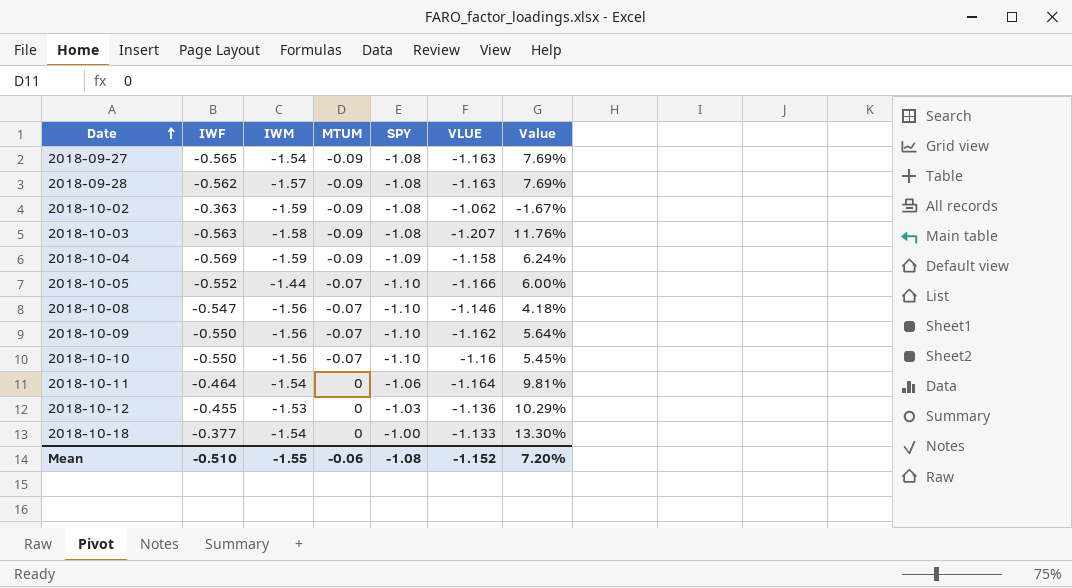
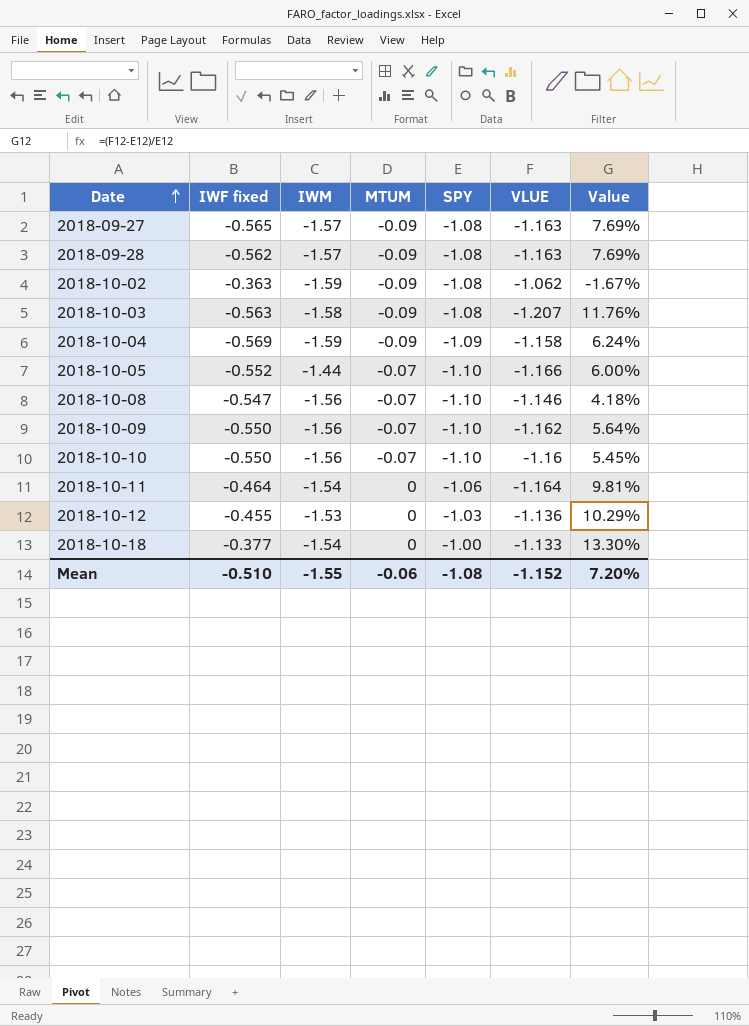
column name: IWF -> IWF fixed
2018-09-27 | IWM: -1.54 -> -1.57

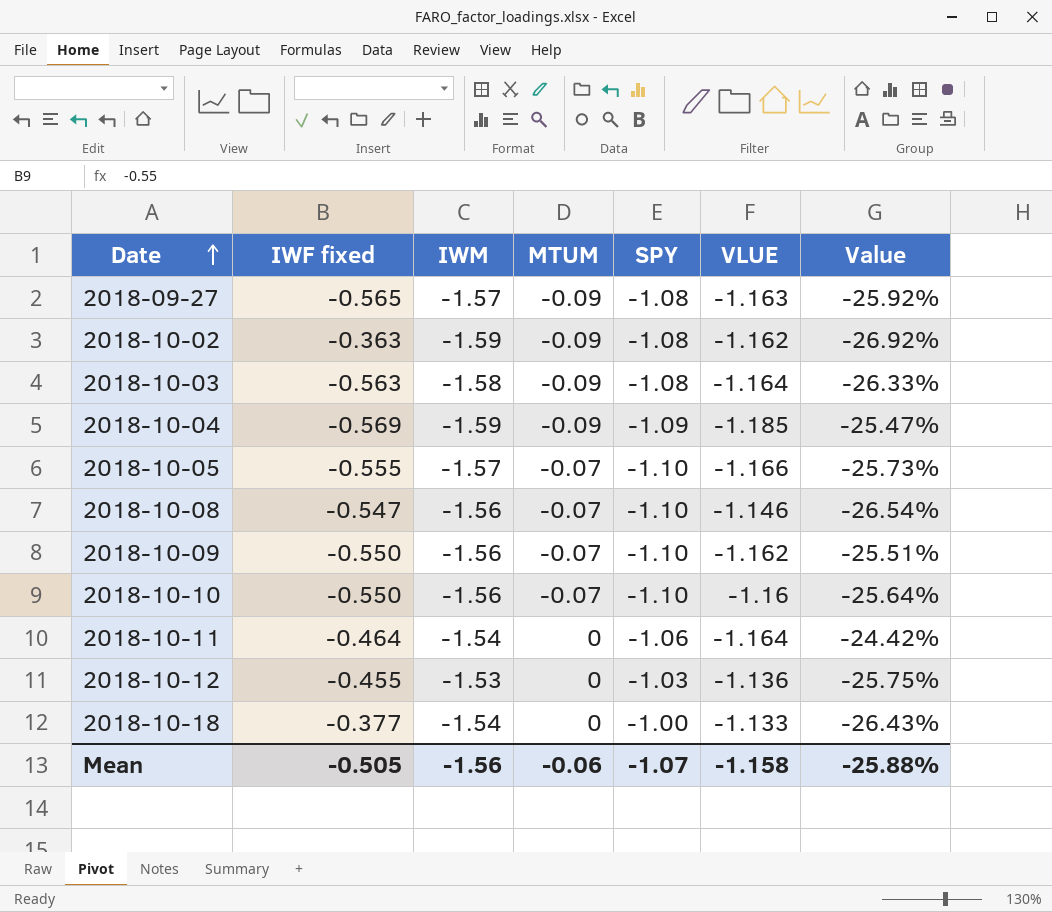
column Value | formula: ([VLUE] - [SPY]) / [SPY] -> ([VLUE] - [IWM]) / [IWM]
row 2018-09-28: -0.562 | -1.57 | -0.09 | -1.08 | -1.163 | 7.69% -> none
2018-10-02 | VLUE: -1.062 -> -1.162
2018-10-03 | VLUE: -1.207 -> -1.164
2018-10-04 | VLUE: -1.158 -> -1.185
2018-10-05 | IWF fixed: -0.552 -> -0.555
2018-10-05 | IWM: -1.44 -> -1.57
Mean | IWF fixed: -0.510 -> -0.505
Mean | IWM: -1.55 -> -1.56
Mean | SPY: -1.08 -> -1.07
Mean | VLUE: -1.152 -> -1.158
Mean | Value: 7.20% -> -25.88%

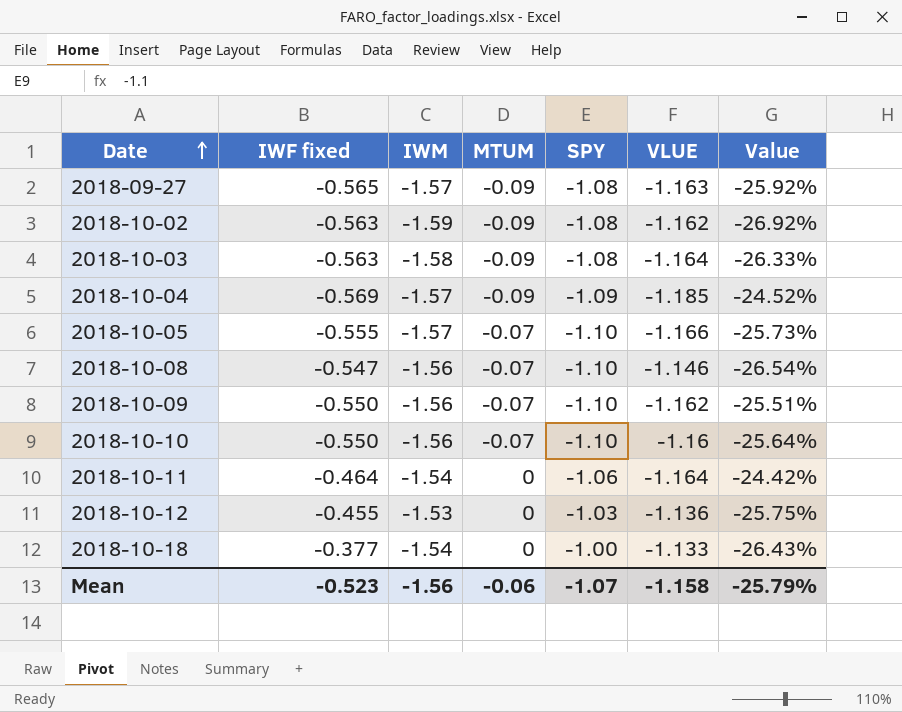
2018-10-02 | IWF fixed: -0.363 -> -0.563
2018-10-04 | IWM: -1.59 -> -1.57
2018-10-04 | Value: -25.47% -> -24.52%
Mean | IWF fixed: -0.505 -> -0.523
Mean | Value: -25.88% -> -25.79%

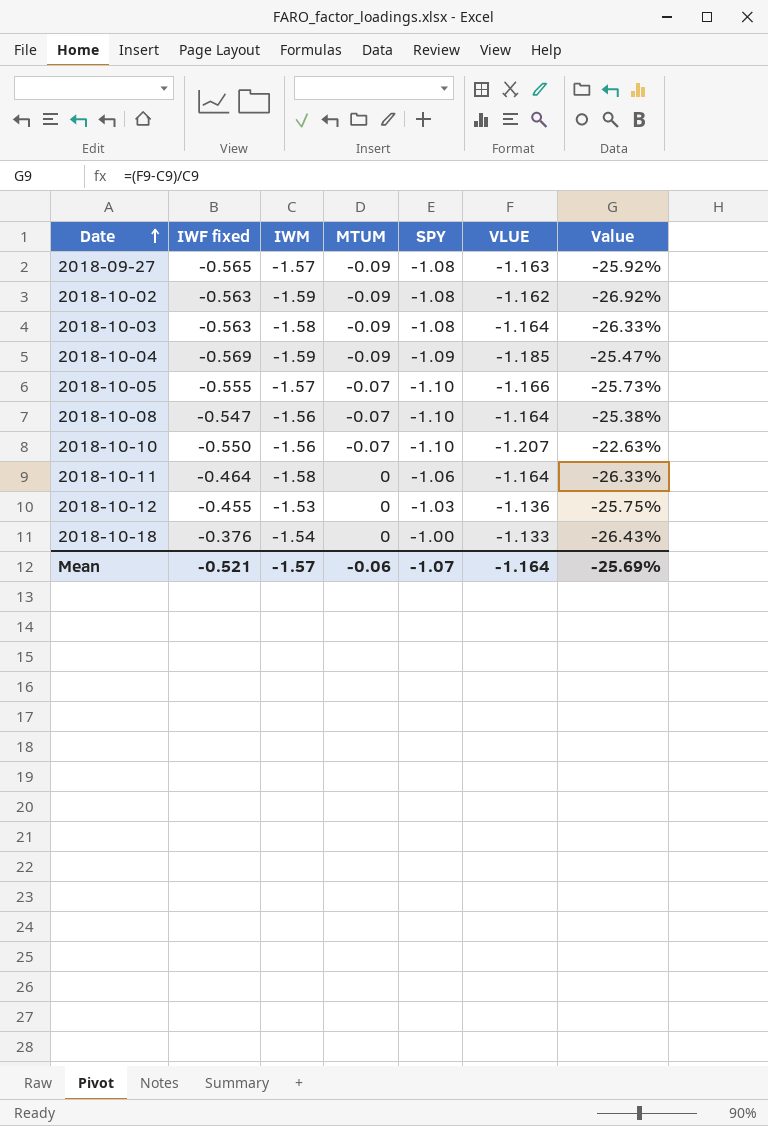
row 2018-10-09: -0.550 | -1.56 | -0.07 | -1.10 | -1.162 | -25.51% -> none
2018-10-04 | IWM: -1.57 -> -1.59
2018-10-04 | Value: -24.52% -> -25.47%
2018-10-08 | VLUE: -1.146 -> -1.164
2018-10-08 | Value: -26.54% -> -25.38%
2018-10-10 | VLUE: -1.16 -> -1.207
2018-10-10 | Value: -25.64% -> -22.63%
2018-10-11 | IWM: -1.54 -> -1.58
2018-10-11 | Value: -24.42% -> -26.33%
2018-10-18 | IWF fixed: -0.377 -> -0.376
Mean | IWF fixed: -0.523 -> -0.521
Mean | IWM: -1.56 -> -1.57
Mean | VLUE: -1.158 -> -1.164
Mean | Value: -25.79% -> -25.69%

